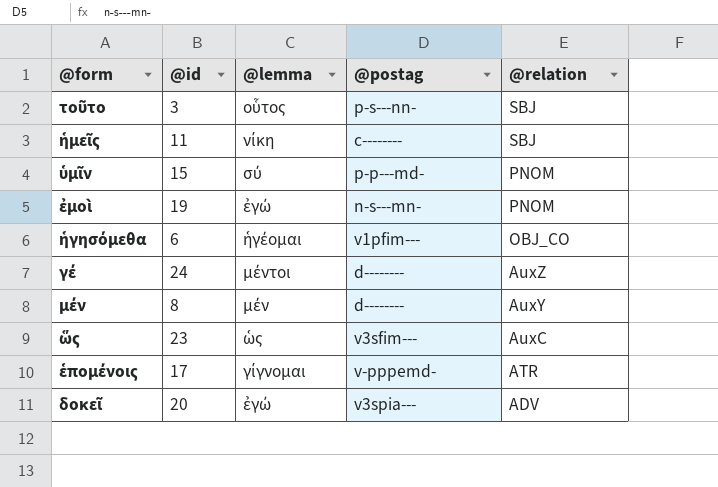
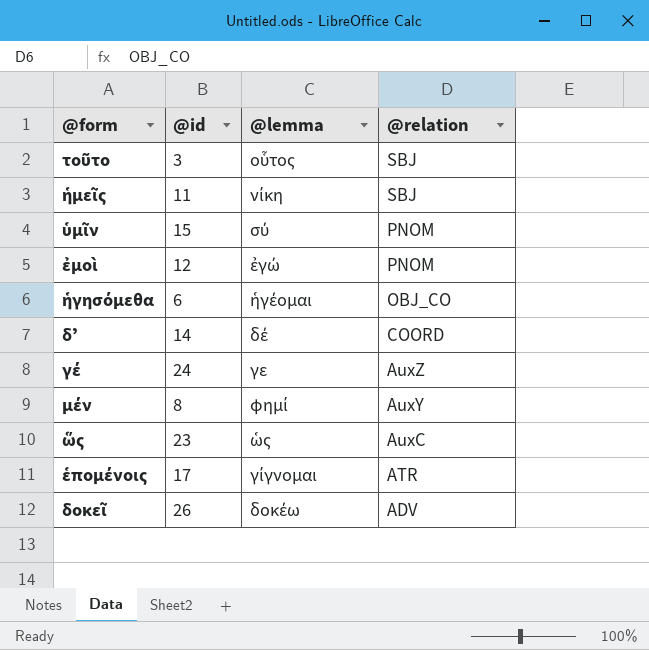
column @postag | position: 4 -> none
ἐμοὶ | @id: 19 -> 12
row δʼ: none -> 14 | δέ | COORD
γέ | @lemma: μέντοι -> γε
μέν | @lemma: μέν -> φημί
δοκεῖ | @id: 20 -> 26
δοκεῖ | @lemma: ἐγώ -> δοκέω

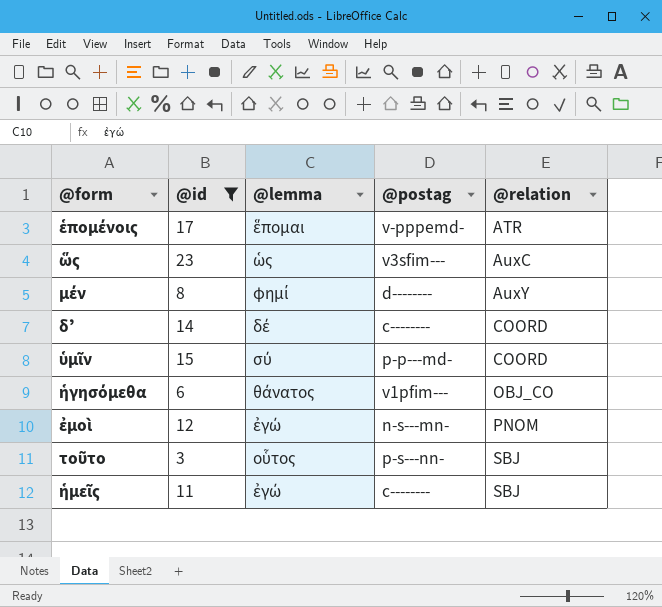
filter: none -> @id <= 23
row order: @relation descending -> @relation ascending
column @postag | position: none -> 4
ἑπομένοις | @lemma: γίγνομαι -> ἕπομαι
ὑμῖν | @relation: PNOM -> COORD
ἡγησόμεθα | @lemma: ἡγέομαι -> θάνατος
ἡμεῖς | @lemma: νίκη -> ἐγώ

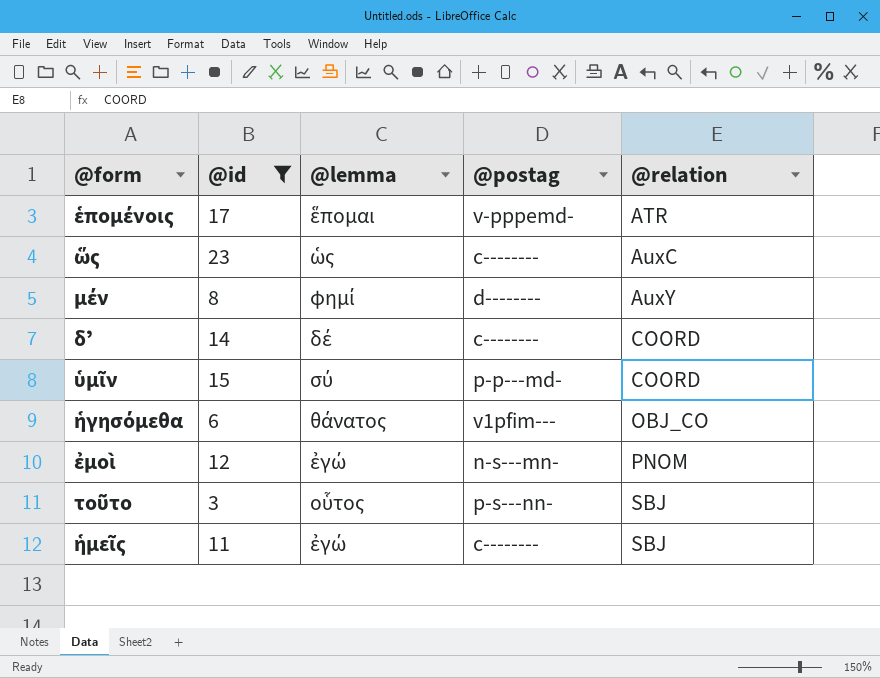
ὥς | @postag: v3sfim--- -> c--------

